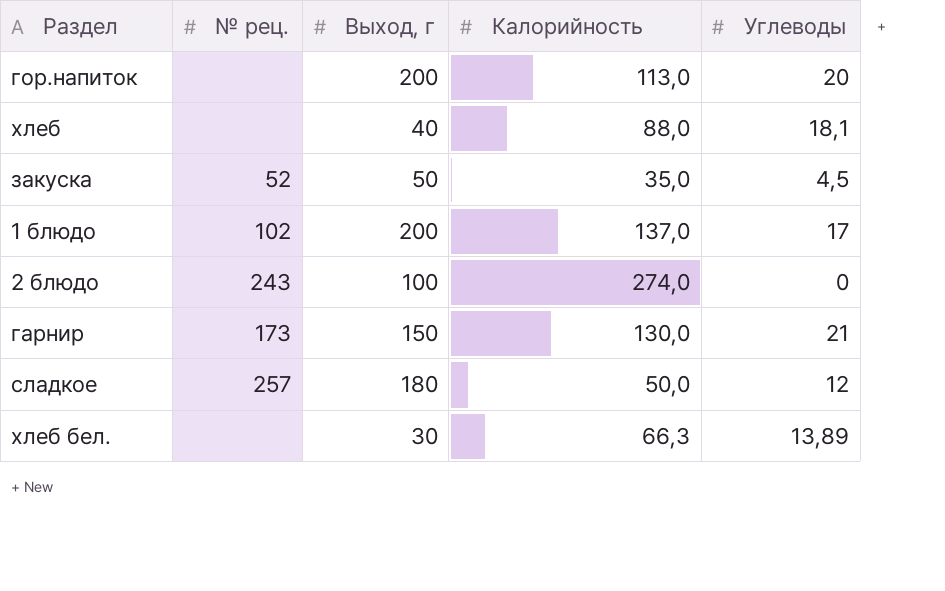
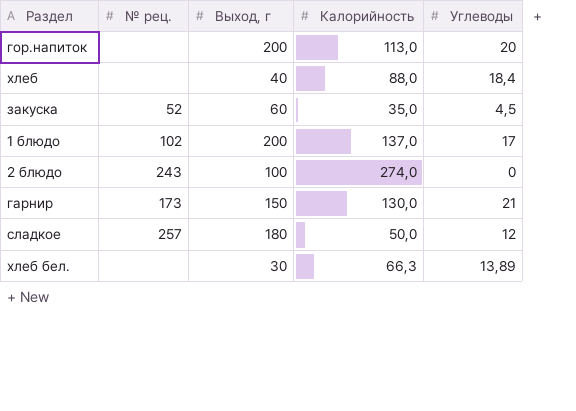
хлеб | Углеводы: 18,1 -> 18,4
закуска | Выход, г: 50 -> 60

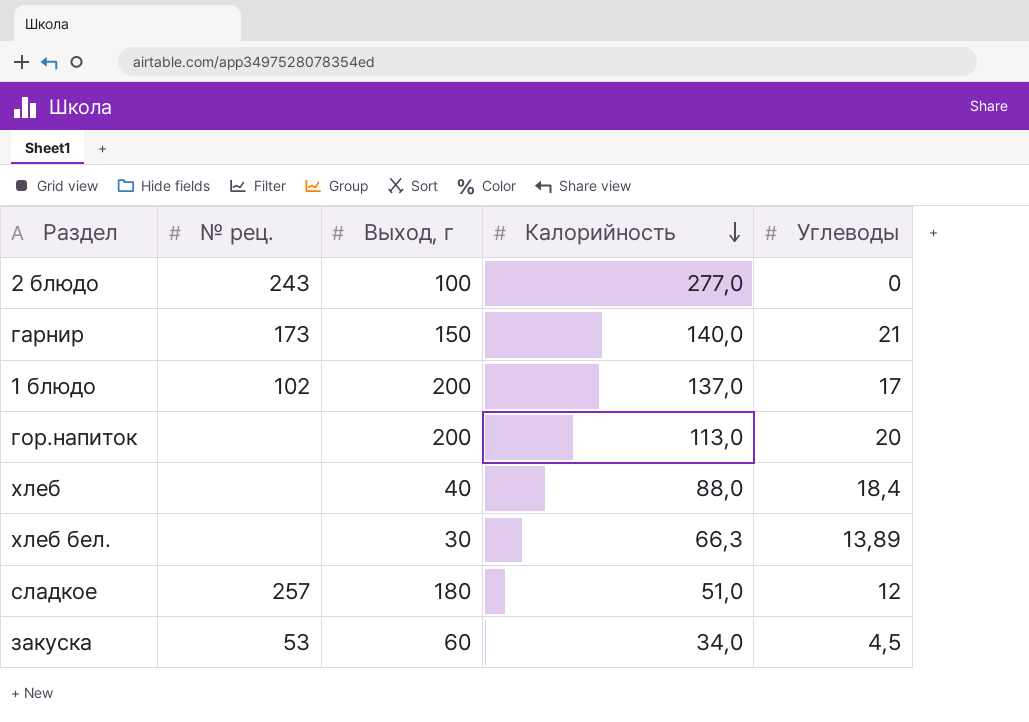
row order: none -> Калорийность descending
2 блюдо | Калорийность: 274,0 -> 277,0
гарнир | Калорийность: 130,0 -> 140,0
сладкое | Калорийность: 50,0 -> 51,0
закуска | № рец.: 52 -> 53
закуска | Калорийность: 35,0 -> 34,0

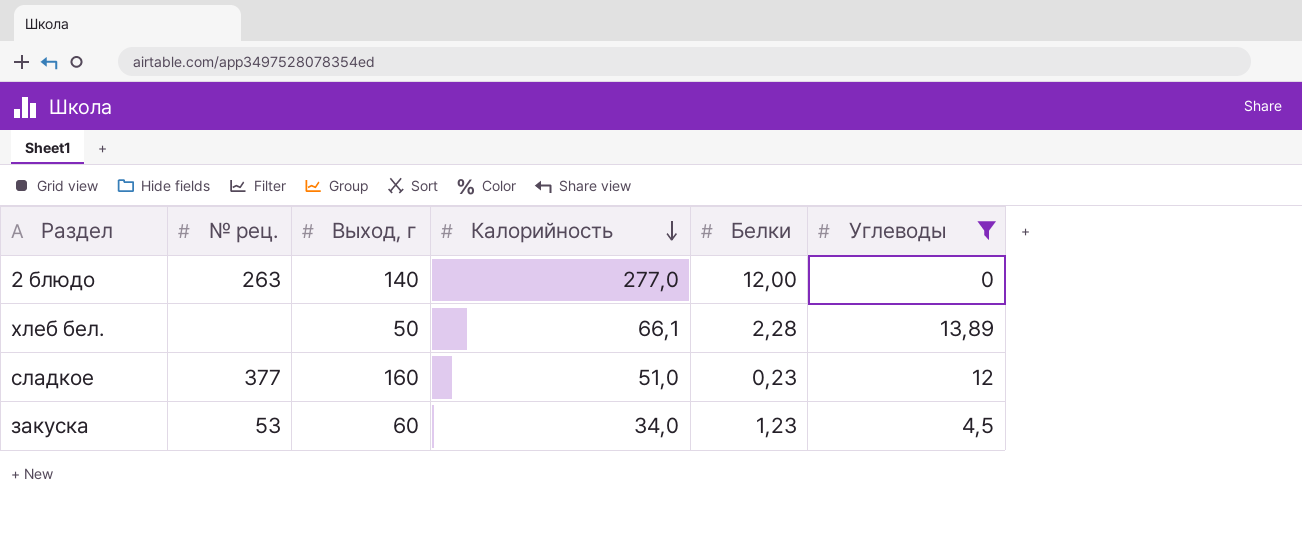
filter: none -> Углеводы <= 13,89
column Белки | position: none -> 5
2 блюдо | № рец.: 243 -> 263
2 блюдо | Выход, г: 100 -> 140
хлеб бел. | Выход, г: 30 -> 50
хлеб бел. | Калорийность: 66,3 -> 66,1
сладкое | № рец.: 257 -> 377
сладкое | Выход, г: 180 -> 160

